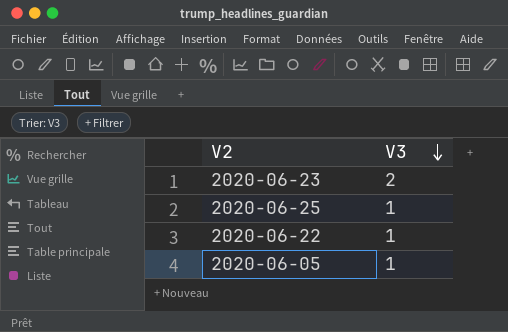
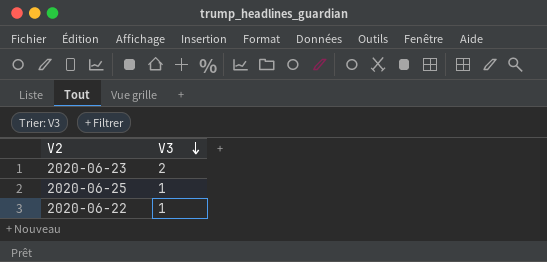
row 2020-06-05: 1 -> none

